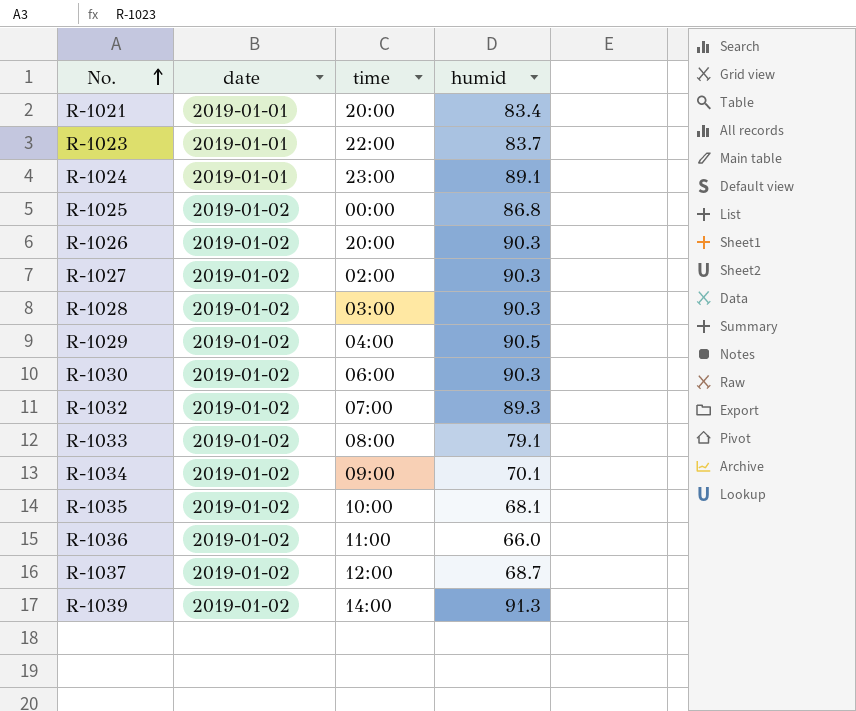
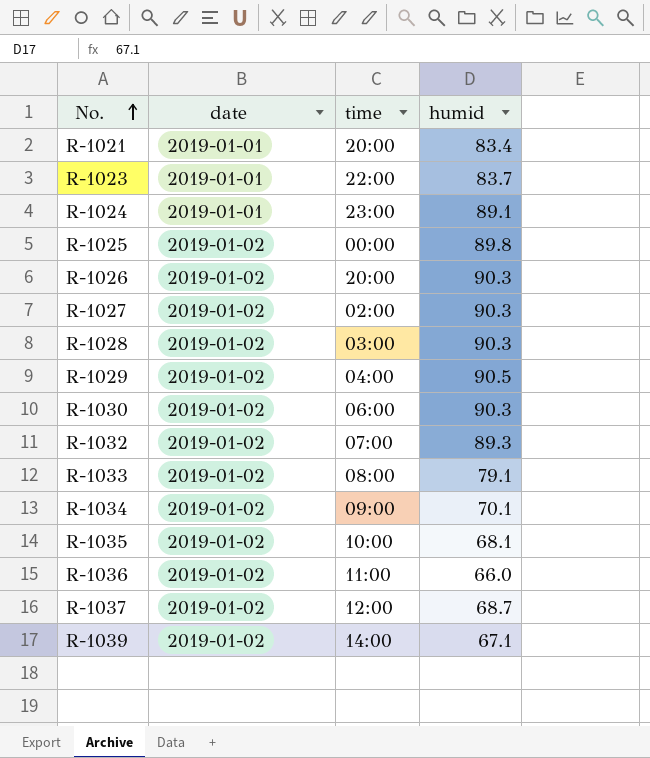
R-1025 | humid: 86.8 -> 89.8
R-1039 | humid: 91.3 -> 67.1

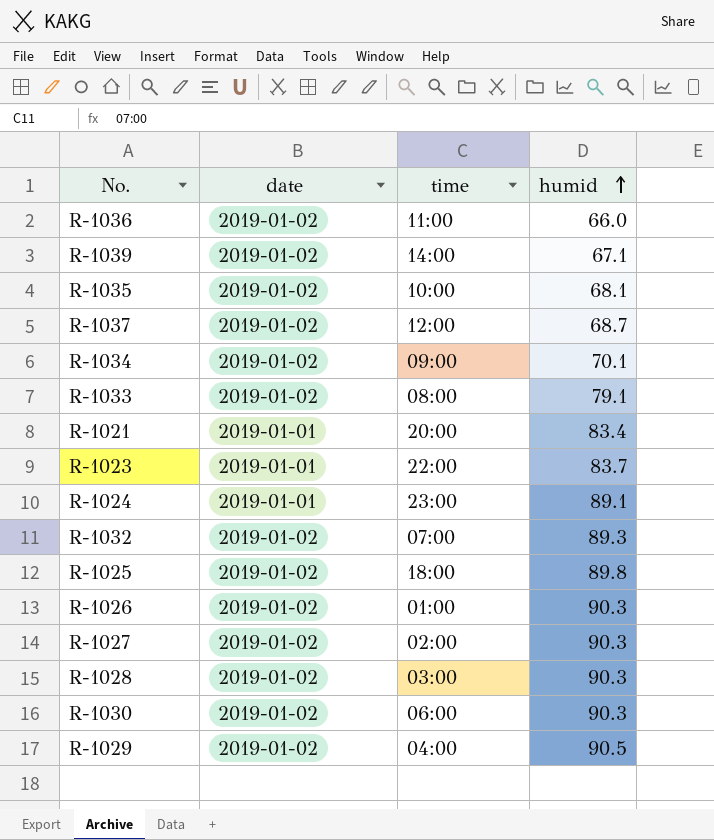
row order: No. ascending -> humid ascending
R-1025 | time: 00:00 -> 18:00
R-1026 | time: 20:00 -> 01:00

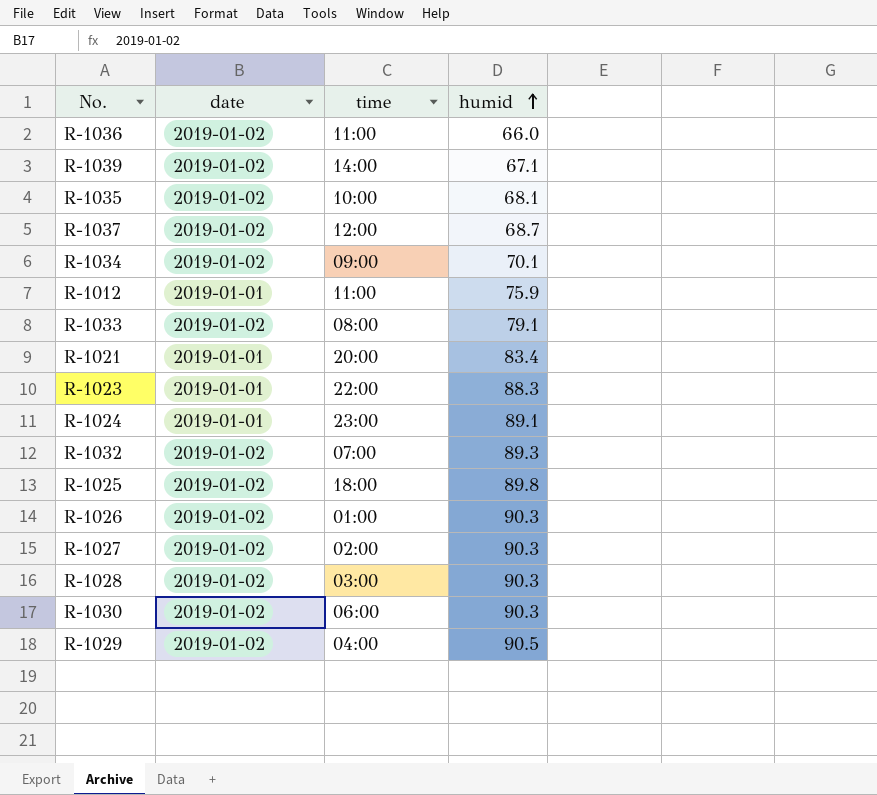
row R-1012: none -> 2019-01-01 | 11:00 | 75.9
R-1023 | humid: 83.7 -> 88.3

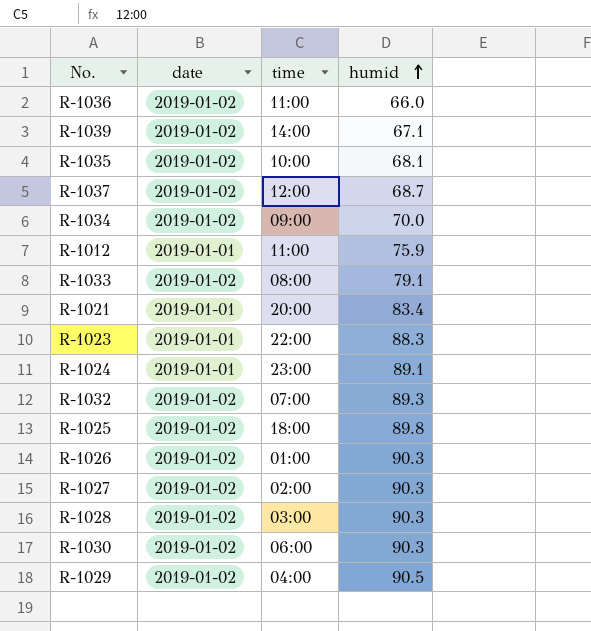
R-1034 | humid: 70.1 -> 70.0

